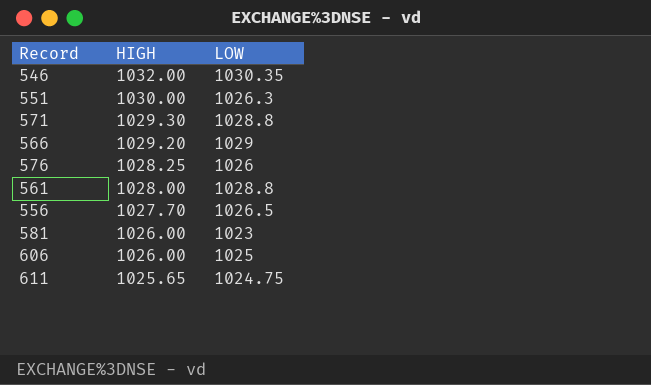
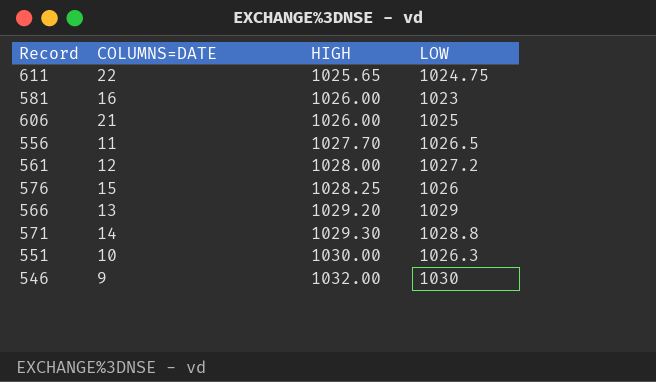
row order: HIGH descending -> HIGH ascending
column COLUMNS=DATE | position: none -> 2
561 | LOW: 1028.8 -> 1027.2
546 | LOW: 1030.35 -> 1030

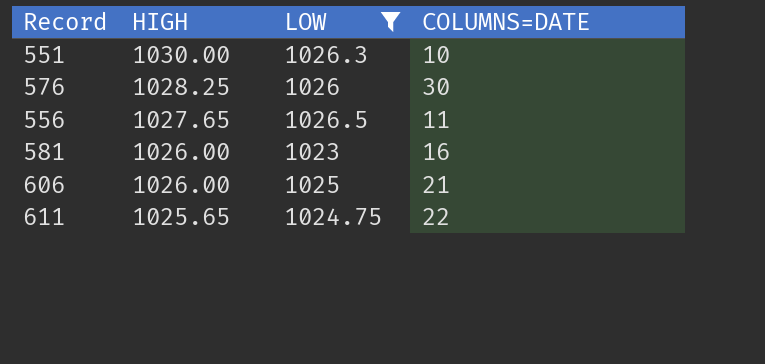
filter: none -> LOW <= 1026.5
row order: HIGH ascending -> HIGH descending
column COLUMNS=DATE | position: 2 -> 4
576 | COLUMNS=DATE: 15 -> 30
556 | HIGH: 1027.70 -> 1027.65

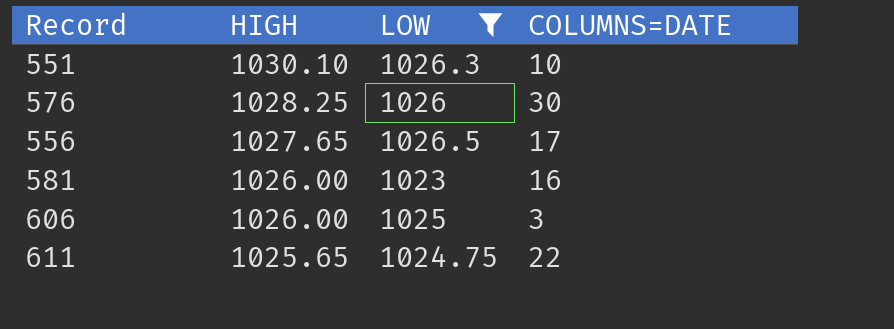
551 | HIGH: 1030.00 -> 1030.10
556 | COLUMNS=DATE: 11 -> 17
606 | COLUMNS=DATE: 21 -> 3

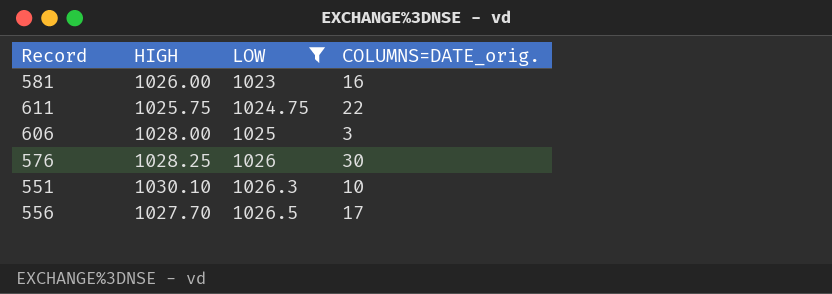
row order: HIGH descending -> LOW ascending
column name: COLUMNS=DATE -> COLUMNS=DATE_orig.
611 | HIGH: 1025.65 -> 1025.75
606 | HIGH: 1026.00 -> 1028.00
556 | HIGH: 1027.65 -> 1027.70

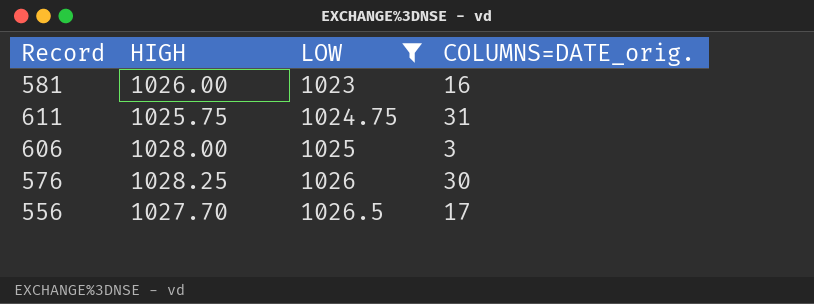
row 551: 1030.10 | 1026.3 | 10 -> none
611 | COLUMNS=DATE_orig.: 22 -> 31

